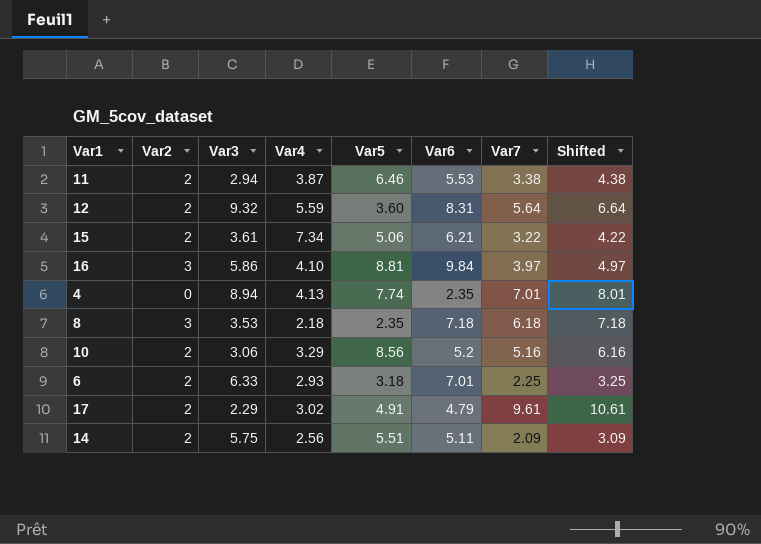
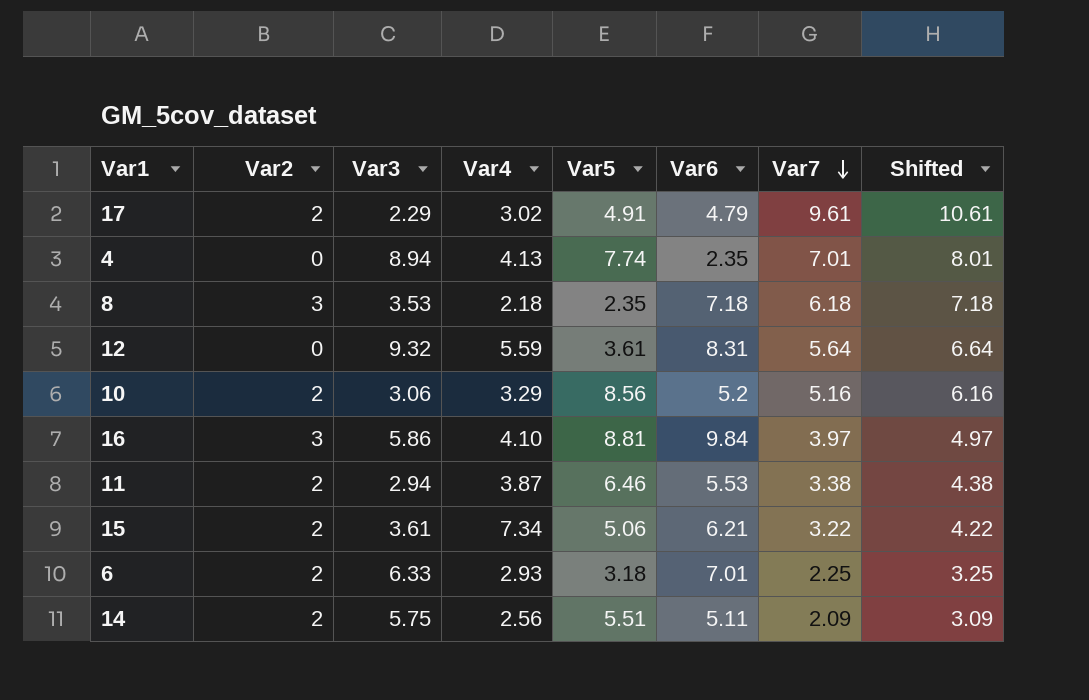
row order: none -> Var7 descending
12 | Var2: 2 -> 0
12 | Var5: 3.60 -> 3.61

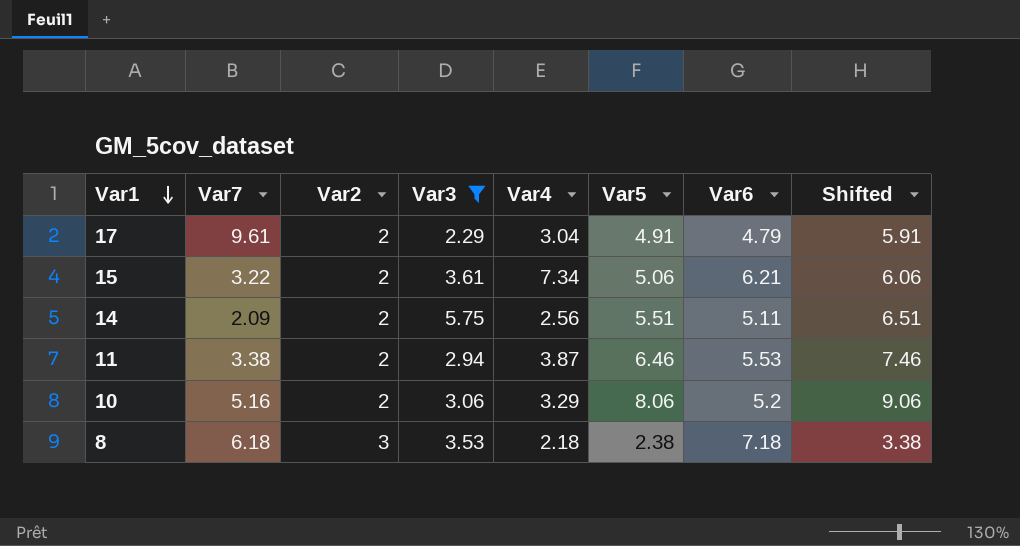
filter: none -> Var3 <= 5.75
row order: Var7 descending -> Var1 descending
column Var7 | position: 7 -> 2
column Shifted | formula: [Var7] + 1 -> [Var5] + 1
17 | Var4: 3.02 -> 3.04
10 | Var5: 8.56 -> 8.06
8 | Var5: 2.35 -> 2.38

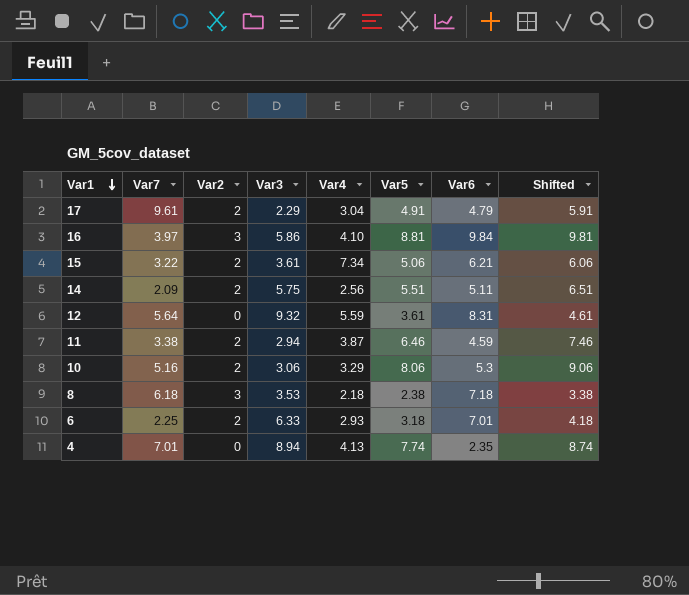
filter: Var3 <= 5.75 -> none
11 | Var6: 5.53 -> 4.59
10 | Var6: 5.2 -> 5.3

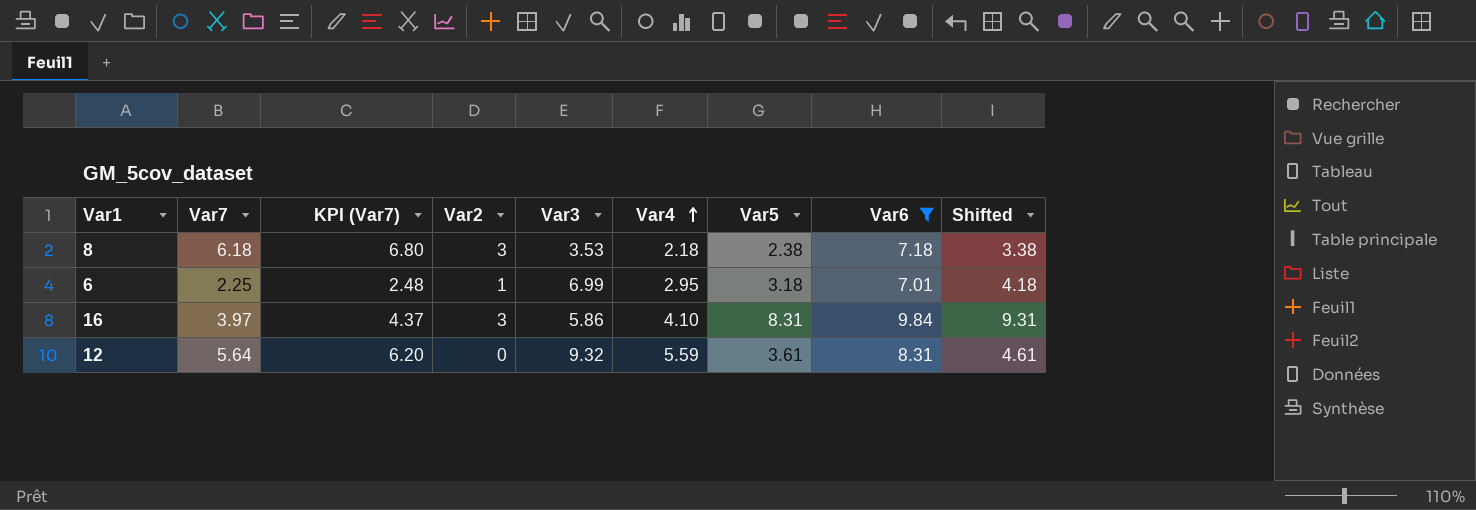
filter: none -> Var6 >= 7.01
row order: Var1 descending -> Var4 ascending
column KPI (Var7) | formula: none -> [Var7] * 1.1
6 | Var2: 2 -> 1
6 | Var3: 6.33 -> 6.99
6 | Var4: 2.93 -> 2.95
16 | Var5: 8.81 -> 8.31
16 | Shifted: 9.81 -> 9.31

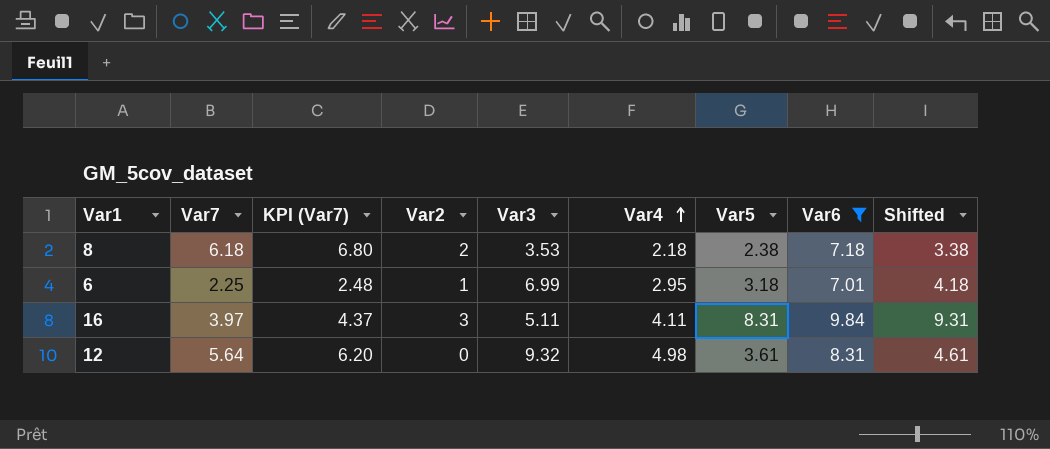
8 | Var2: 3 -> 2
16 | Var3: 5.86 -> 5.11
16 | Var4: 4.10 -> 4.11
12 | Var4: 5.59 -> 4.98

